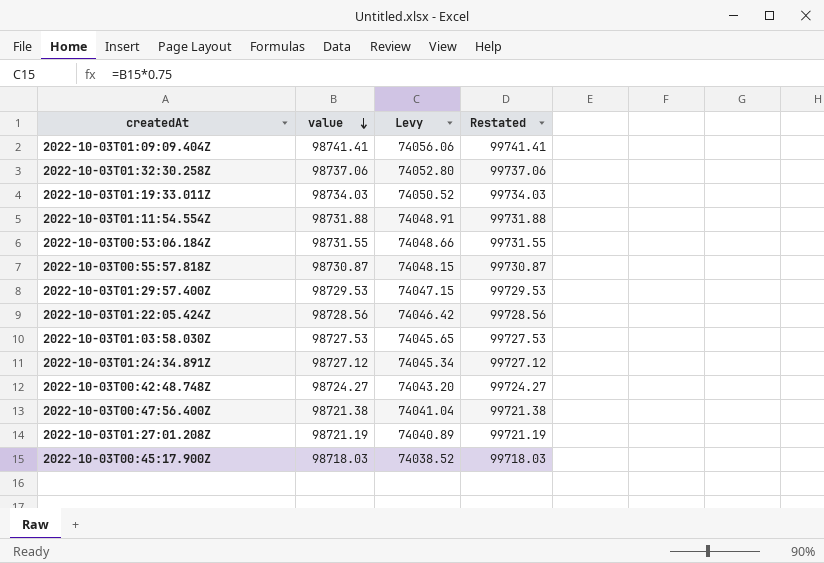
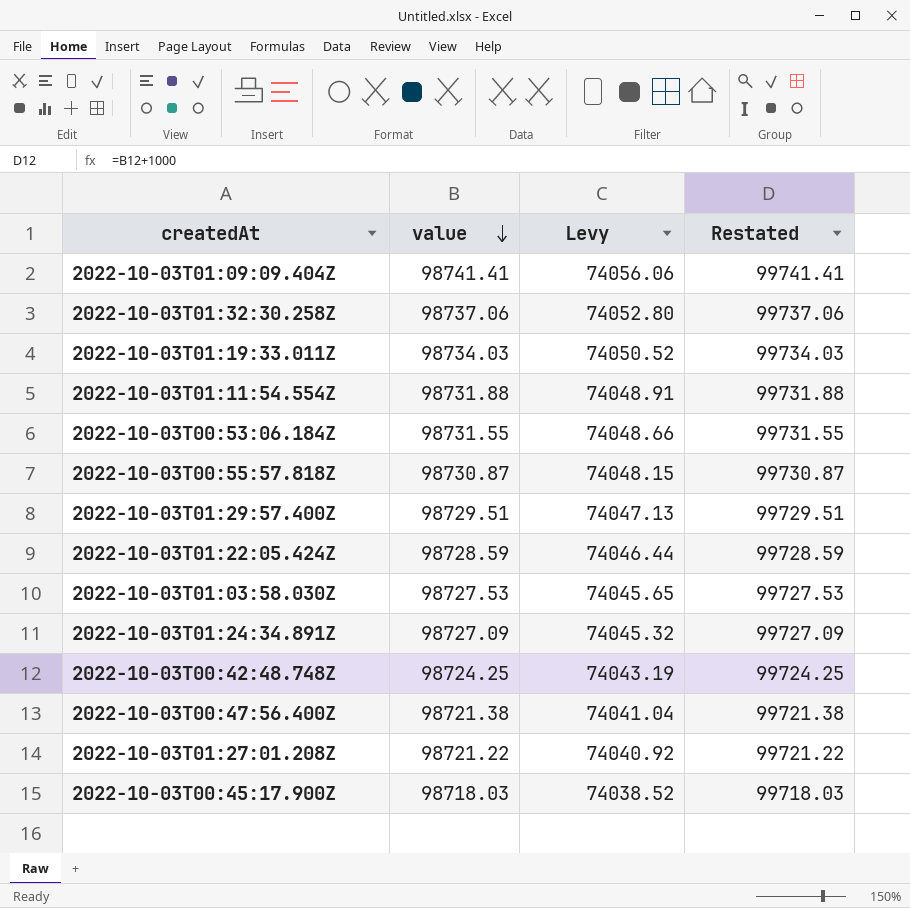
2022-10-03T01:29:57.400Z | value: 98729.53 -> 98729.51
2022-10-03T01:29:57.400Z | Levy: 74047.15 -> 74047.13
2022-10-03T01:29:57.400Z | Restated: 99729.53 -> 99729.51
2022-10-03T01:22:05.424Z | value: 98728.56 -> 98728.59
2022-10-03T01:22:05.424Z | Levy: 74046.42 -> 74046.44
2022-10-03T01:22:05.424Z | Restated: 99728.56 -> 99728.59
2022-10-03T01:24:34.891Z | value: 98727.12 -> 98727.09
2022-10-03T01:24:34.891Z | Levy: 74045.34 -> 74045.32
2022-10-03T01:24:34.891Z | Restated: 99727.12 -> 99727.09
2022-10-03T00:42:48.748Z | value: 98724.27 -> 98724.25
2022-10-03T00:42:48.748Z | Levy: 74043.20 -> 74043.19
2022-10-03T00:42:48.748Z | Restated: 99724.27 -> 99724.25
2022-10-03T01:27:01.208Z | value: 98721.19 -> 98721.22
2022-10-03T01:27:01.208Z | Levy: 74040.89 -> 74040.92
2022-10-03T01:27:01.208Z | Restated: 99721.19 -> 99721.22

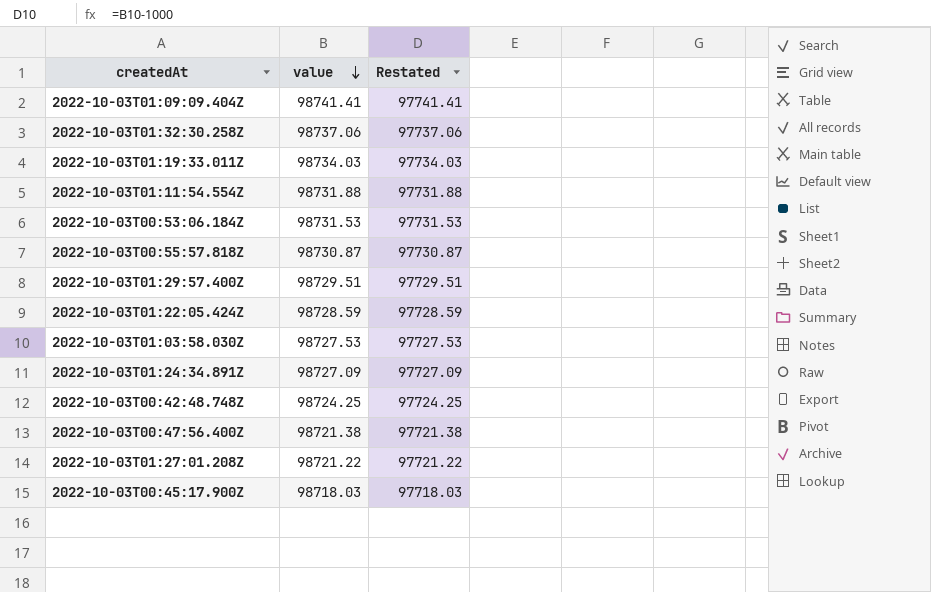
column Levy | formula: [value] * 0.75 -> none
column Restated | formula: [value] + 1000 -> [value] - 1000
2022-10-03T00:53:06.184Z | value: 98731.55 -> 98731.53

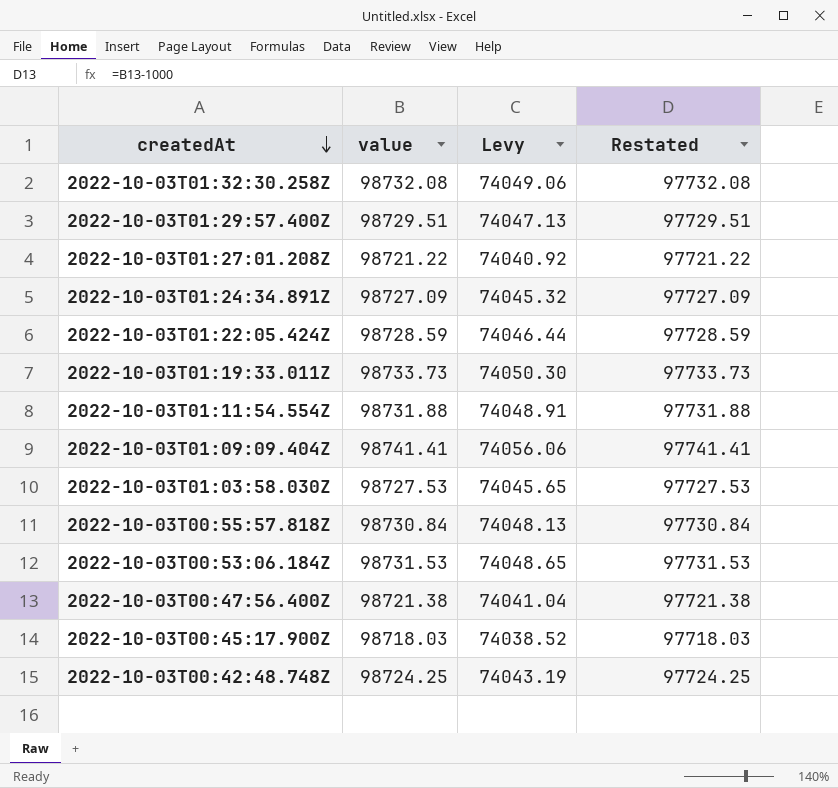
row order: value descending -> createdAt descending
column Levy | formula: none -> [value] * 0.75
2022-10-03T01:32:30.258Z | value: 98737.06 -> 98732.08
2022-10-03T01:32:30.258Z | Restated: 97737.06 -> 97732.08
2022-10-03T01:19:33.011Z | value: 98734.03 -> 98733.73
2022-10-03T01:19:33.011Z | Restated: 97734.03 -> 97733.73
2022-10-03T00:55:57.818Z | value: 98730.87 -> 98730.84
2022-10-03T00:55:57.818Z | Restated: 97730.87 -> 97730.84

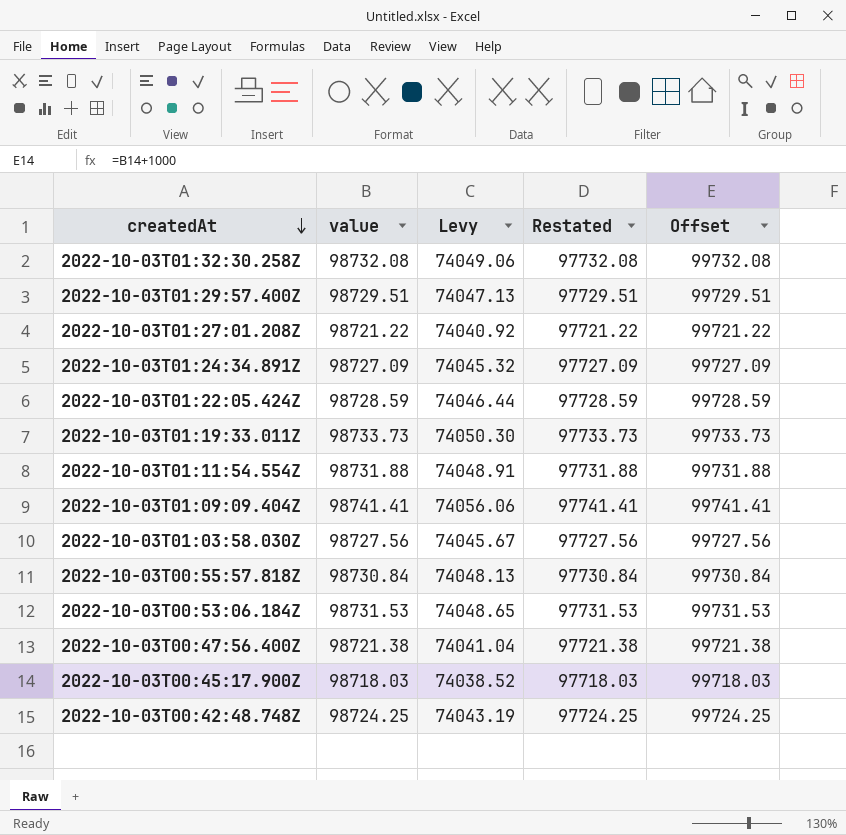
column Offset | formula: none -> [value] + 1000
2022-10-03T01:03:58.030Z | value: 98727.53 -> 98727.56
2022-10-03T01:03:58.030Z | Levy: 74045.65 -> 74045.67
2022-10-03T01:03:58.030Z | Restated: 97727.53 -> 97727.56

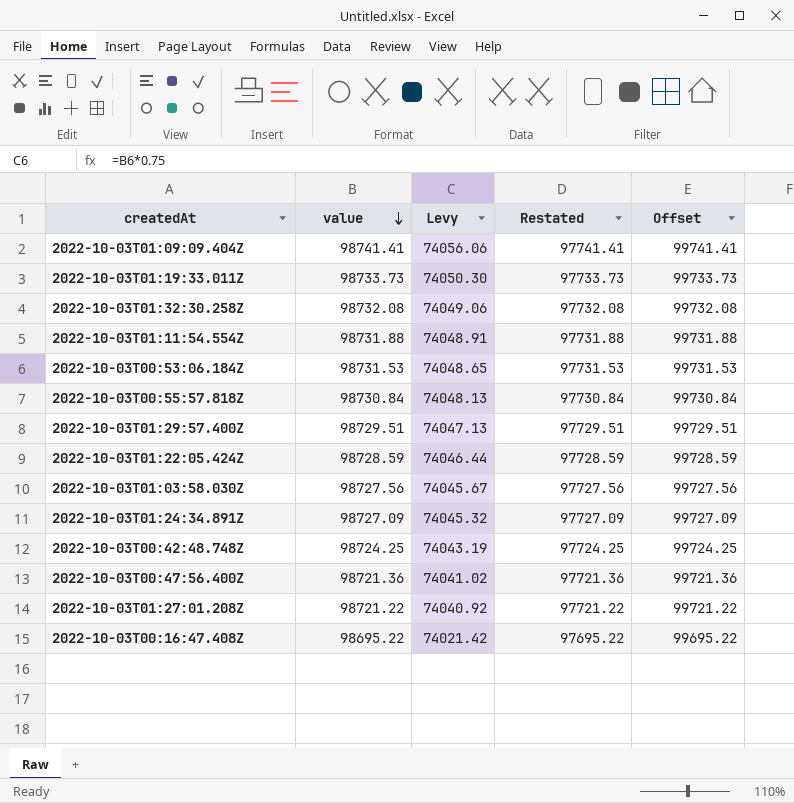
row order: createdAt descending -> value descending
row 2022-10-03T00:45:17.900Z: 98718.03 | 74038.52 | 97718.03 | 99718.03 -> none
2022-10-03T00:47:56.400Z | value: 98721.38 -> 98721.36
2022-10-03T00:47:56.400Z | Levy: 74041.04 -> 74041.02
2022-10-03T00:47:56.400Z | Restated: 97721.38 -> 97721.36
2022-10-03T00:47:56.400Z | Offset: 99721.38 -> 99721.36
row 2022-10-03T00:16:47.408Z: none -> 98695.22 | 74021.42 | 97695.22 | 99695.22

